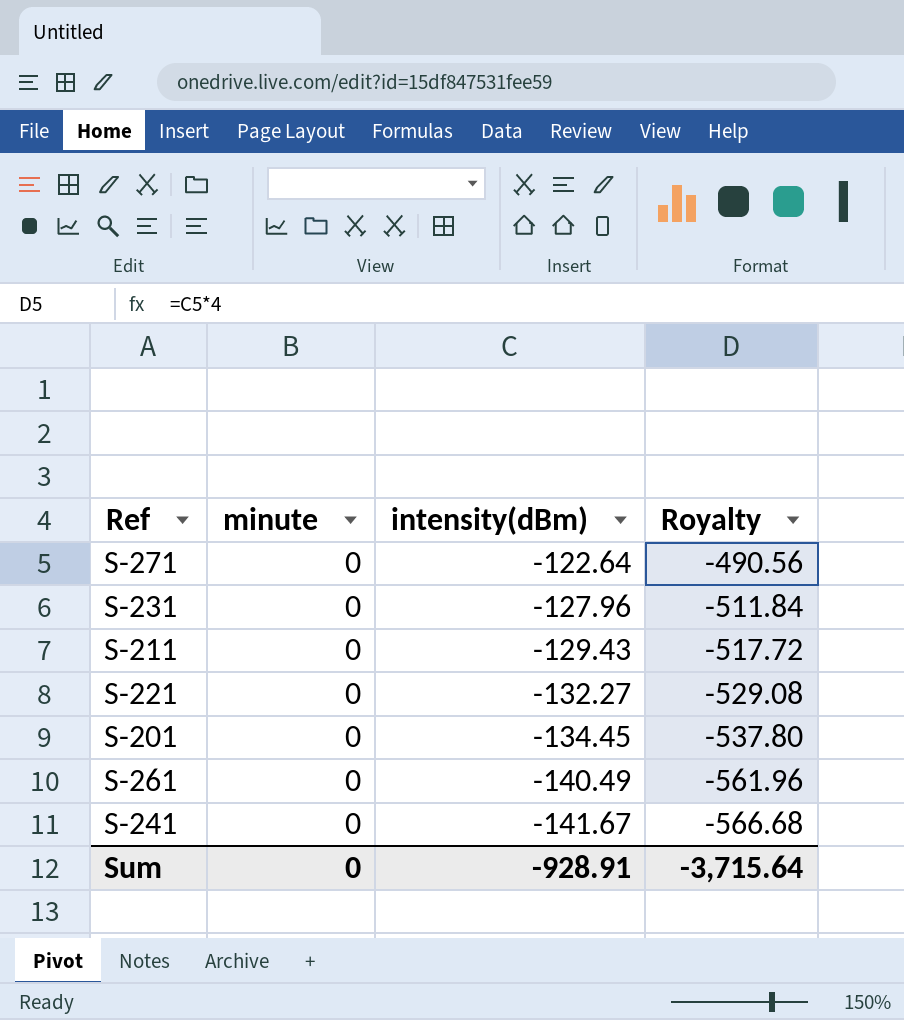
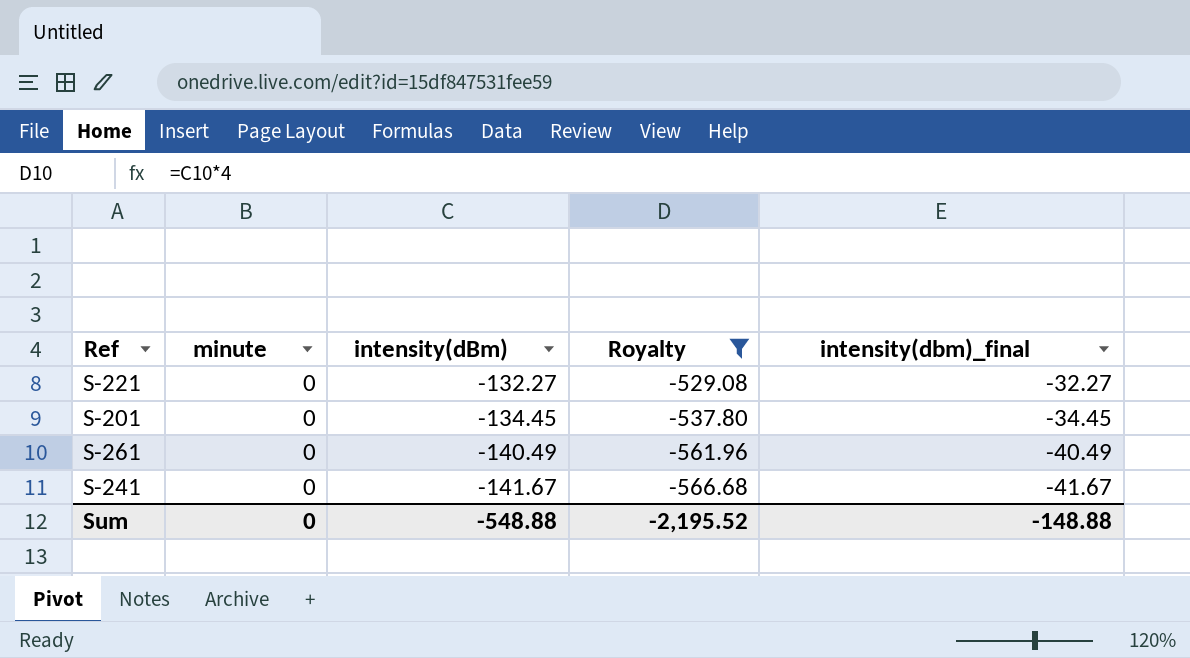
filter: none -> Royalty <= -529.08
column intensity(dbm)_final | formula: none -> [intensity(dBm)] + 100
Sum | intensity(dBm): -928.91 -> -548.88
Sum | Royalty: -3,715.64 -> -2,195.52

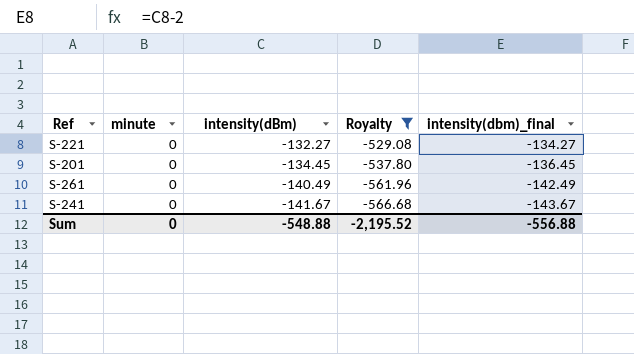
column intensity(dbm)_final | formula: [intensity(dBm)] + 100 -> [intensity(dBm)] - 2
Sum | intensity(dbm)_final: -148.88 -> -556.88

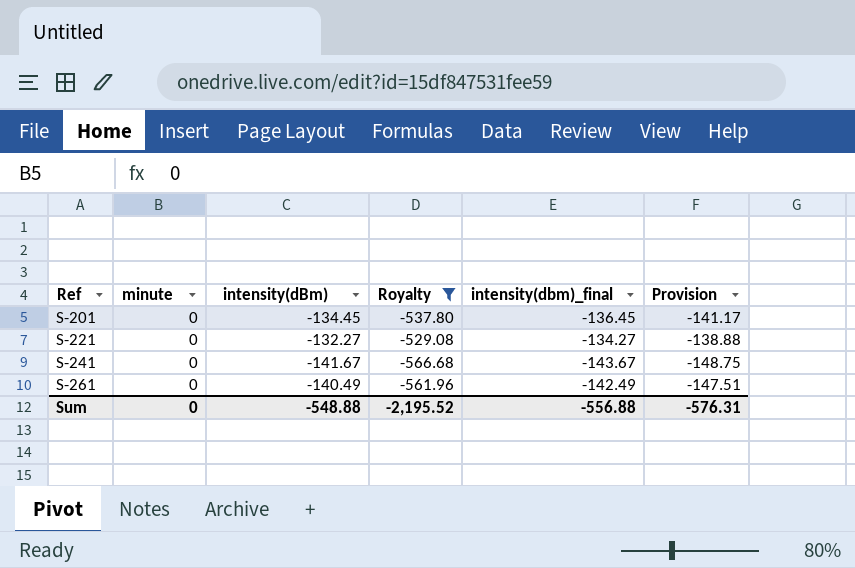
row order: intensity(dBm) descending -> Ref ascending
column Provision | formula: none -> [intensity(dBm)] * 1.05

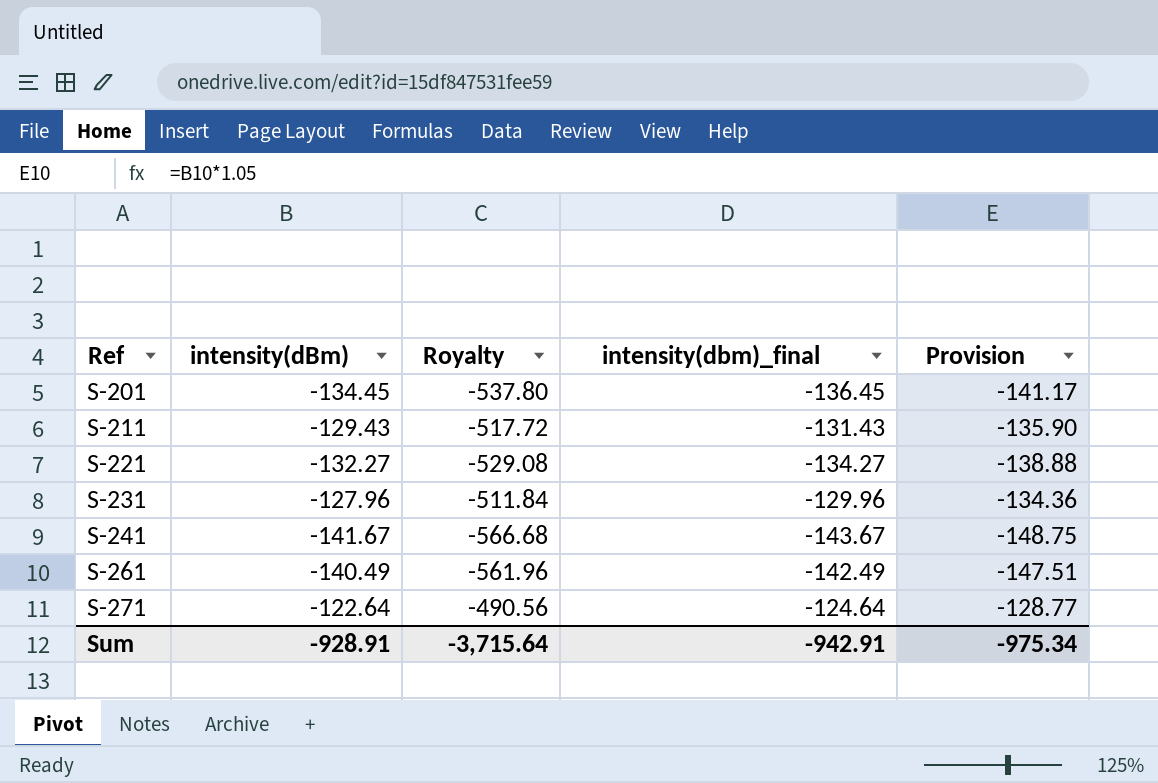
filter: Royalty <= -529.08 -> none
column minute | position: 2 -> none
Sum | intensity(dBm): -548.88 -> -928.91
Sum | Royalty: -2,195.52 -> -3,715.64
Sum | intensity(dbm)_final: -556.88 -> -942.91
Sum | Provision: -576.31 -> -975.34

